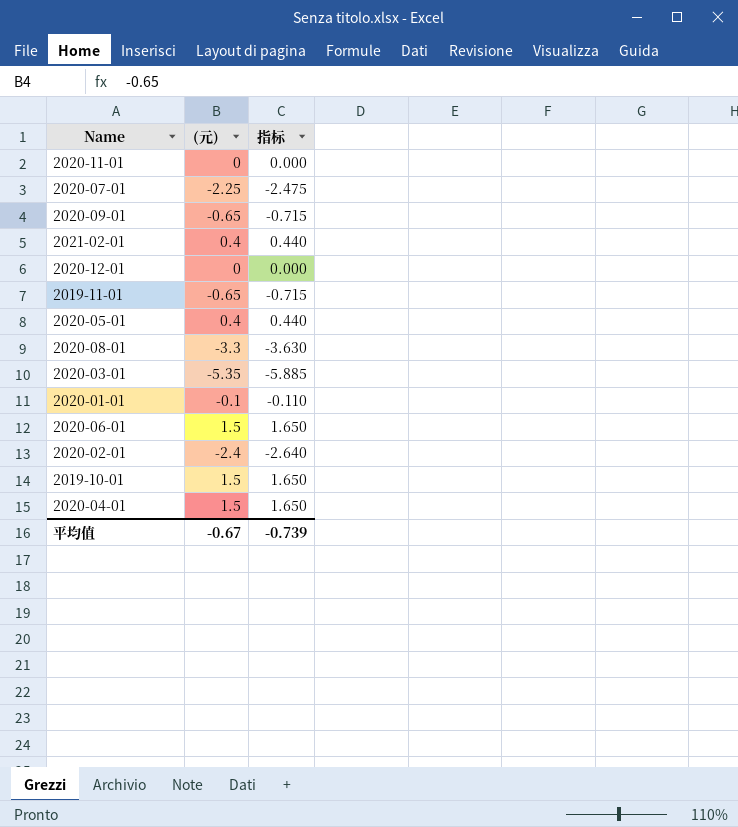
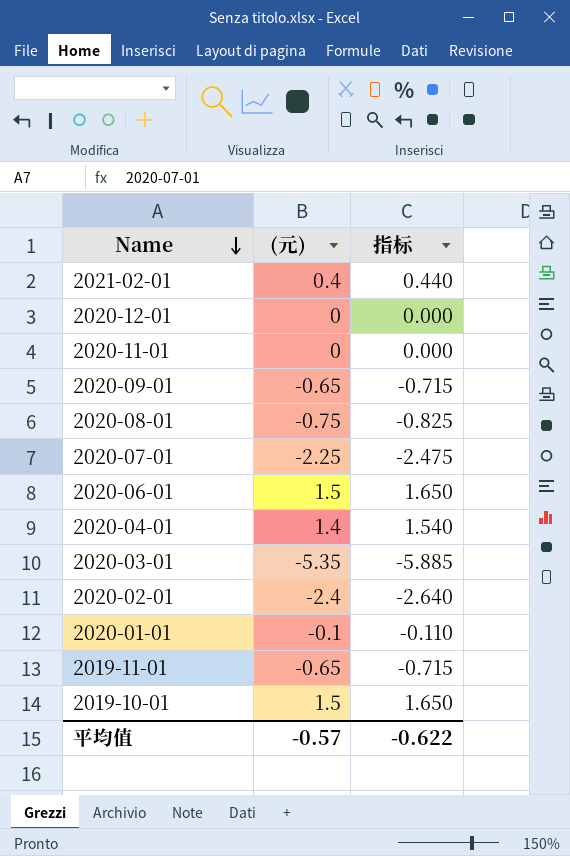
row order: none -> Name descending
row 2020-05-01: 0.4 | 0.440 -> none
2020-08-01 | (元): -3.3 -> -0.75
2020-08-01 | 指标: -3.630 -> -0.825
2020-04-01 | (元): 1.5 -> 1.4
2020-04-01 | 指标: 1.650 -> 1.540
平均值 | (元): -0.67 -> -0.57
平均值 | 指标: -0.739 -> -0.622

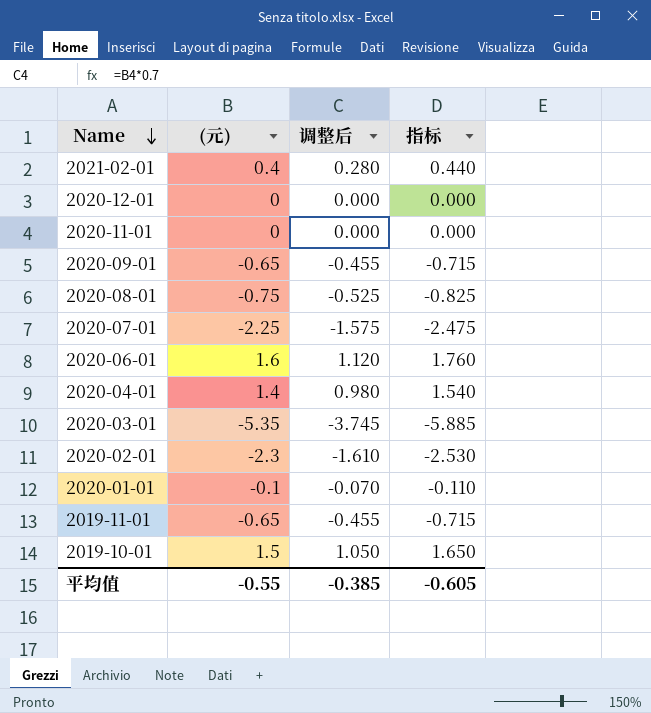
column 调整后 | formula: none -> [(元)] * 0.7
2020-06-01 | (元): 1.5 -> 1.6
2020-06-01 | 指标: 1.650 -> 1.760
2020-02-01 | (元): -2.4 -> -2.3
2020-02-01 | 指标: -2.640 -> -2.530
平均值 | (元): -0.57 -> -0.55
平均值 | 指标: -0.622 -> -0.605

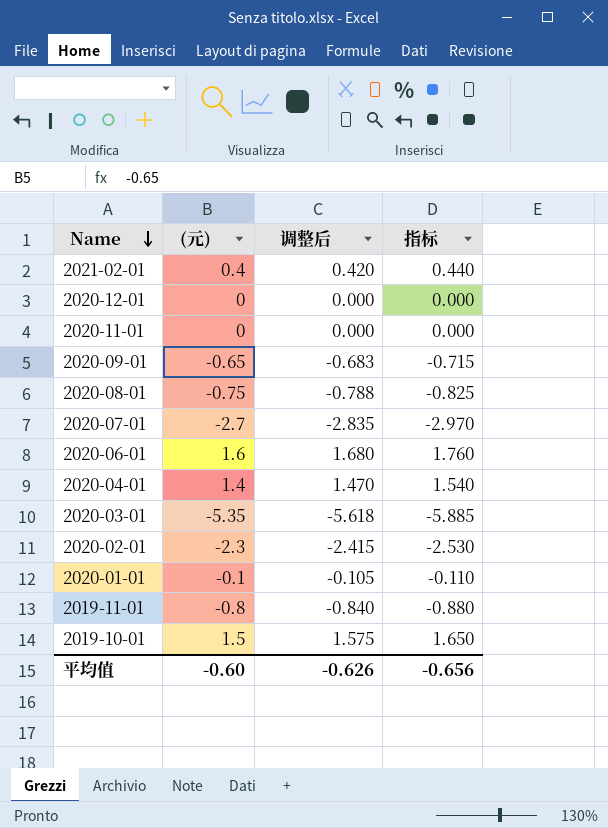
column 调整后 | formula: [(元)] * 0.7 -> [(元)] * 1.05
2020-07-01 | (元): -2.25 -> -2.7
2020-07-01 | 指标: -2.475 -> -2.970
2019-11-01 | (元): -0.65 -> -0.8
2019-11-01 | 指标: -0.715 -> -0.880
平均值 | (元): -0.55 -> -0.60
平均值 | 调整后: -0.385 -> -0.626
平均值 | 指标: -0.605 -> -0.656

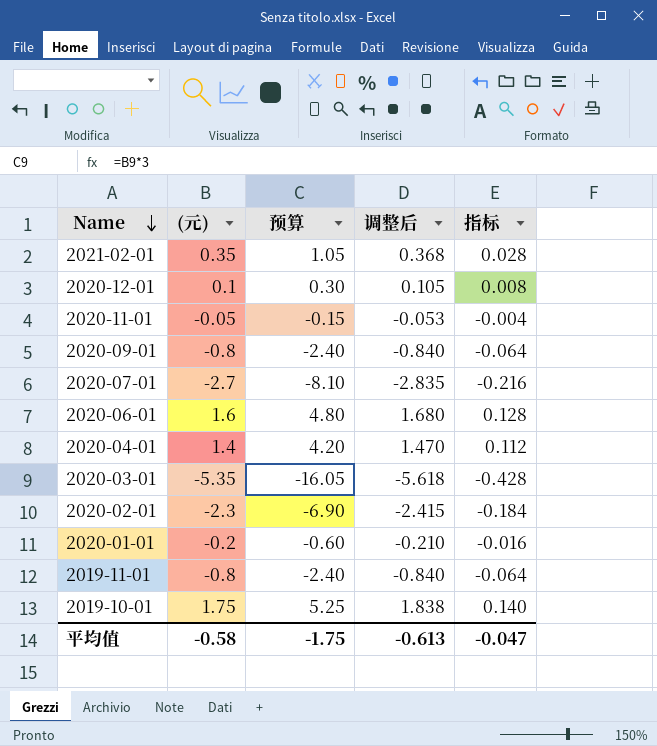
column 预算 | formula: none -> [(元)] * 3
column 指标 | formula: [(元)] * 1.1 -> [(元)] * 0.08
row 2020-08-01: -0.75 | -0.788 | -0.825 -> none
2021-02-01 | (元): 0.4 -> 0.35
2021-02-01 | 调整后: 0.420 -> 0.368
2020-12-01 | (元): 0 -> 0.1
2020-12-01 | 调整后: 0.000 -> 0.105
2020-11-01 | (元): 0 -> -0.05
2020-11-01 | 调整后: 0.000 -> -0.053
2020-09-01 | (元): -0.65 -> -0.8
2020-09-01 | 调整后: -0.683 -> -0.840
2020-01-01 | (元): -0.1 -> -0.2
2020-01-01 | 调整后: -0.105 -> -0.210
2019-10-01 | (元): 1.5 -> 1.75
2019-10-01 | 调整后: 1.575 -> 1.838
平均值 | (元): -0.60 -> -0.58
平均值 | 调整后: -0.626 -> -0.613
平均值 | 指标: -0.656 -> -0.047

